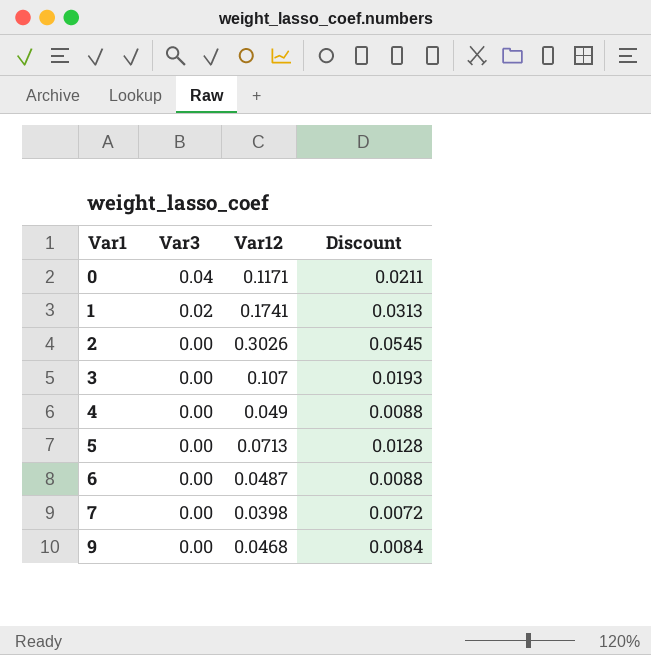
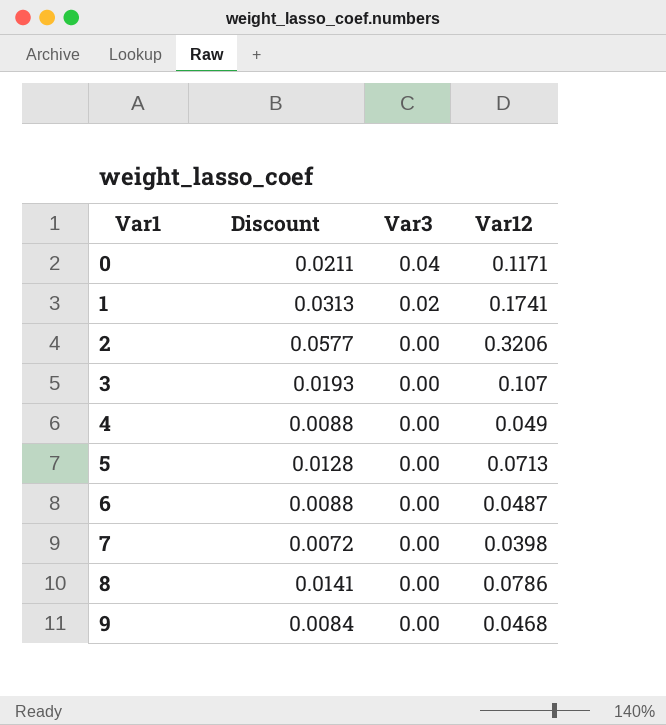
column Discount | position: 4 -> 2
2 | Discount: 0.0545 -> 0.0577
2 | Var12: 0.3026 -> 0.3206
row 8: none -> 0.0141 | 0.00 | 0.0786

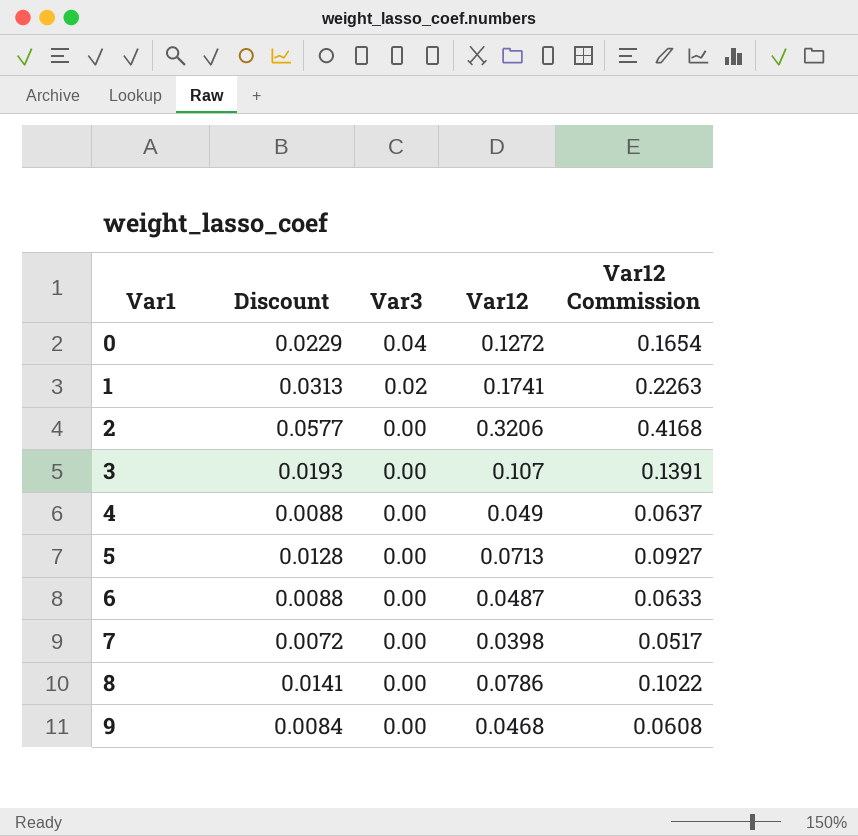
column Var12 Commission | formula: none -> [Var12] * 1.3
0 | Discount: 0.0211 -> 0.0229
0 | Var12: 0.1171 -> 0.1272

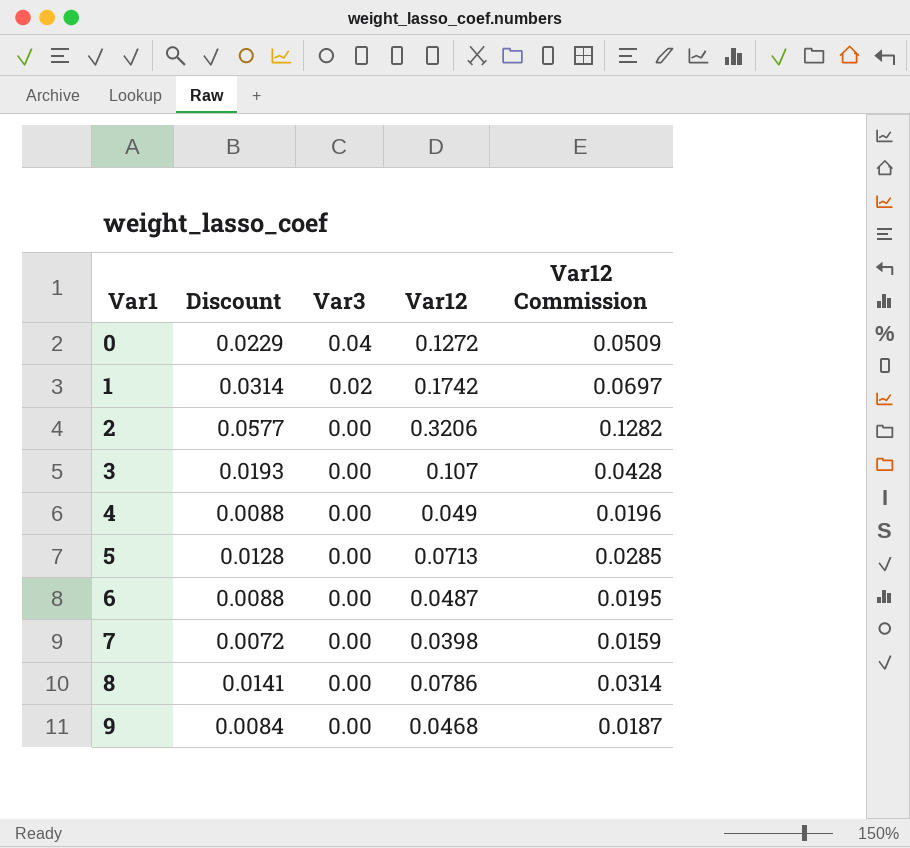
column Var12 Commission | formula: [Var12] * 1.3 -> [Var12] * 0.4
1 | Discount: 0.0313 -> 0.0314
1 | Var12: 0.1741 -> 0.1742

